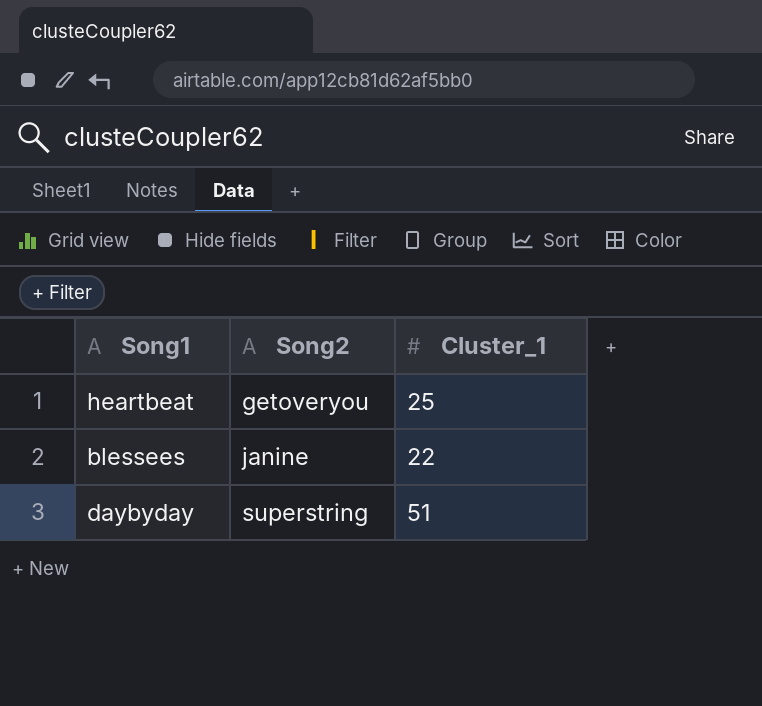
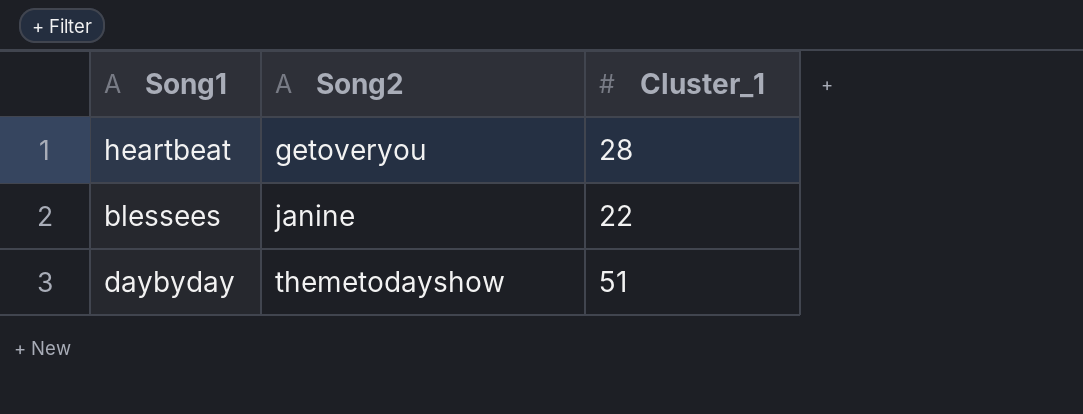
heartbeat | Cluster_1: 25 -> 28
daybyday | Song2: superstring -> themetodayshow

